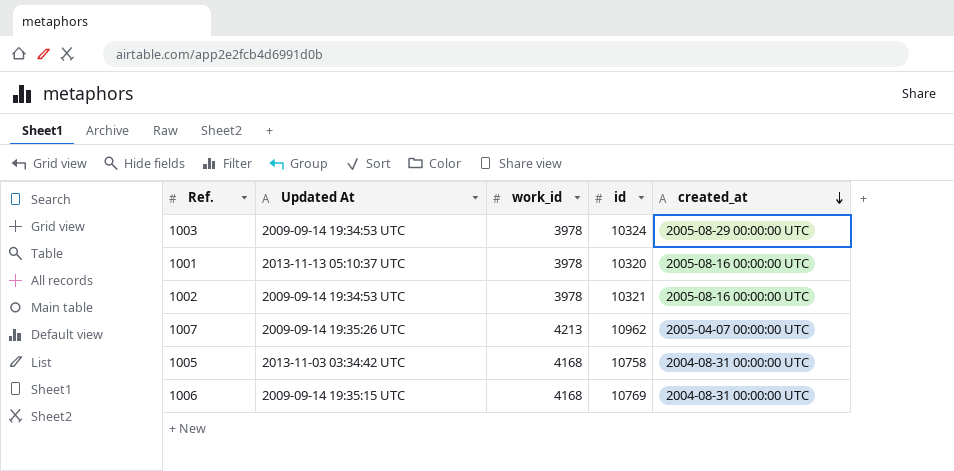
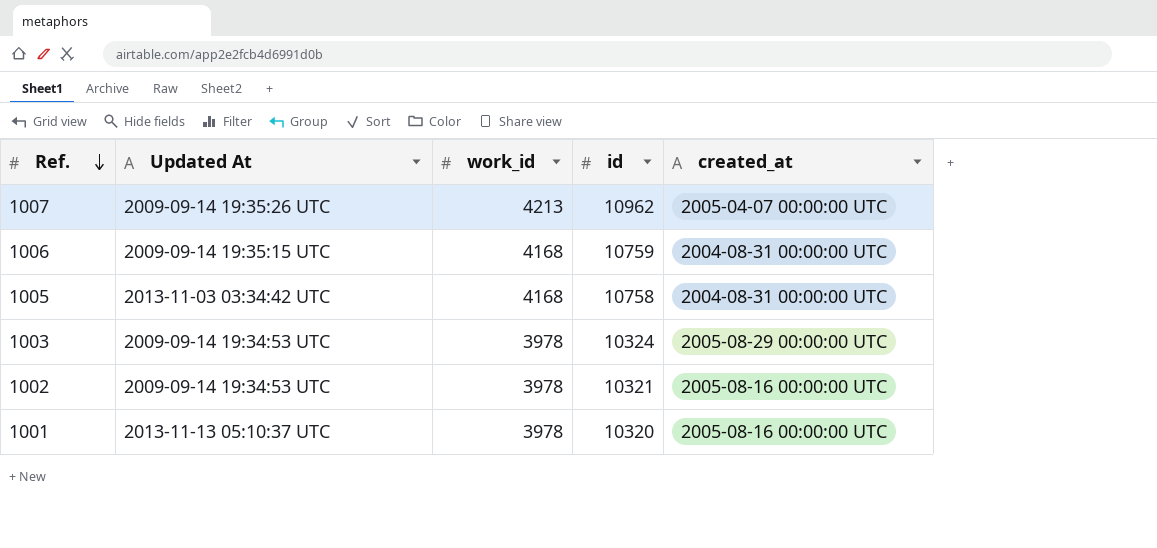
row order: created_at descending -> Ref. descending
1006 | id: 10769 -> 10759

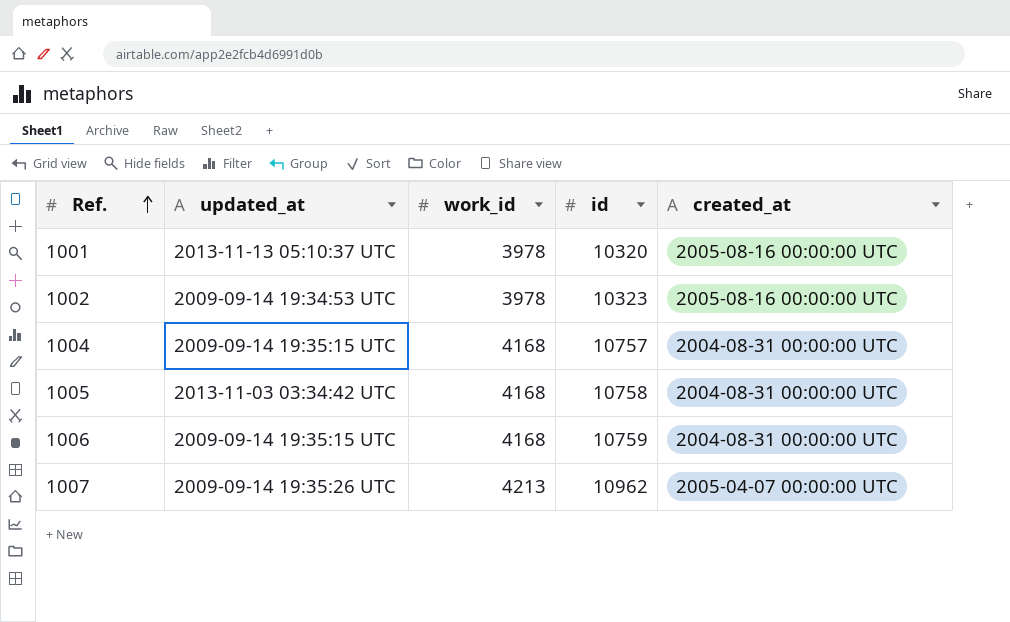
row order: Ref. descending -> Ref. ascending
column name: Updated At -> updated_at
row 1003: 2009-09-14 19:34:53 UTC | 3978 | 10324 | 2005-08-29 00:00:00 UTC -> none
1002 | id: 10321 -> 10323
row 1004: none -> 2009-09-14 19:35:15 UTC | 4168 | 10757 | 2004-08-31 00:00:00 UTC

